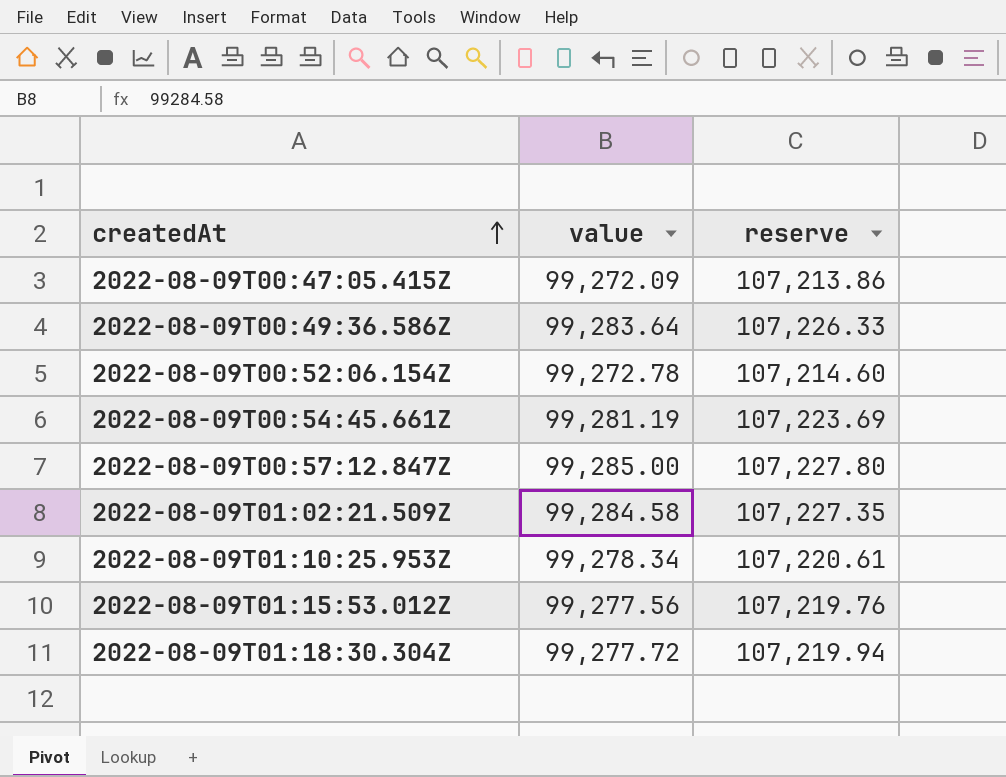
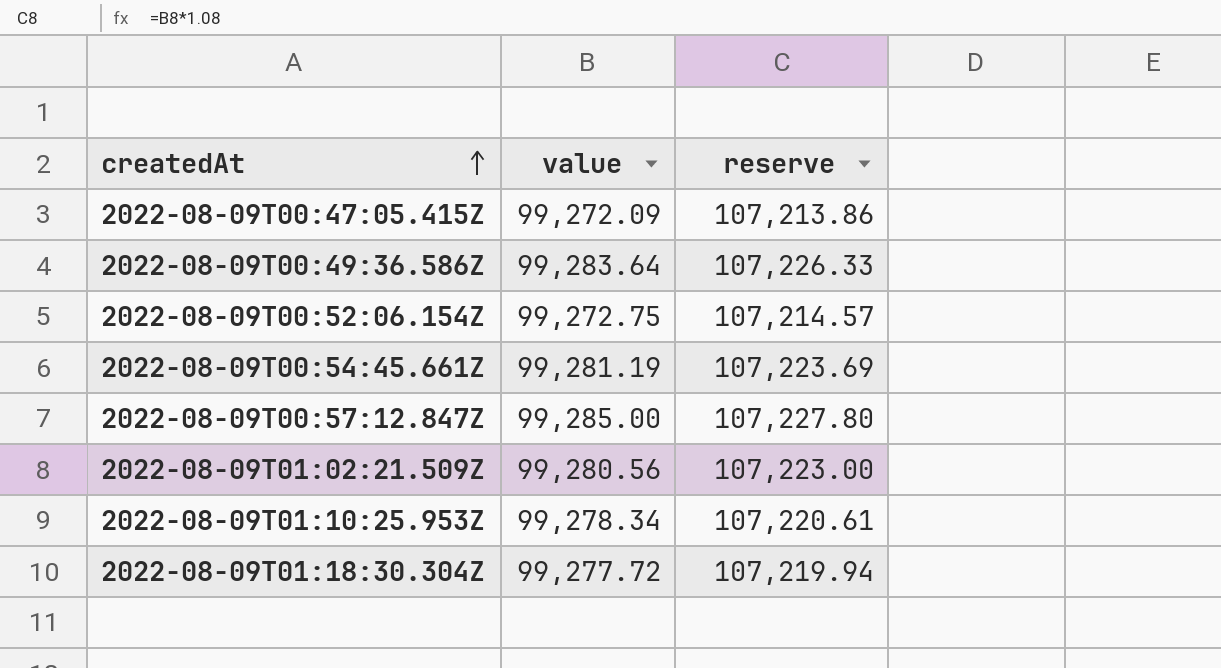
row 2022-08-09T01:15:53.012Z: 99,277.56 | 107,219.76 -> none
2022-08-09T00:52:06.154Z | value: 99,272.78 -> 99,272.75
2022-08-09T00:52:06.154Z | reserve: 107,214.60 -> 107,214.57
2022-08-09T01:02:21.509Z | value: 99,284.58 -> 99,280.56
2022-08-09T01:02:21.509Z | reserve: 107,227.35 -> 107,223.00

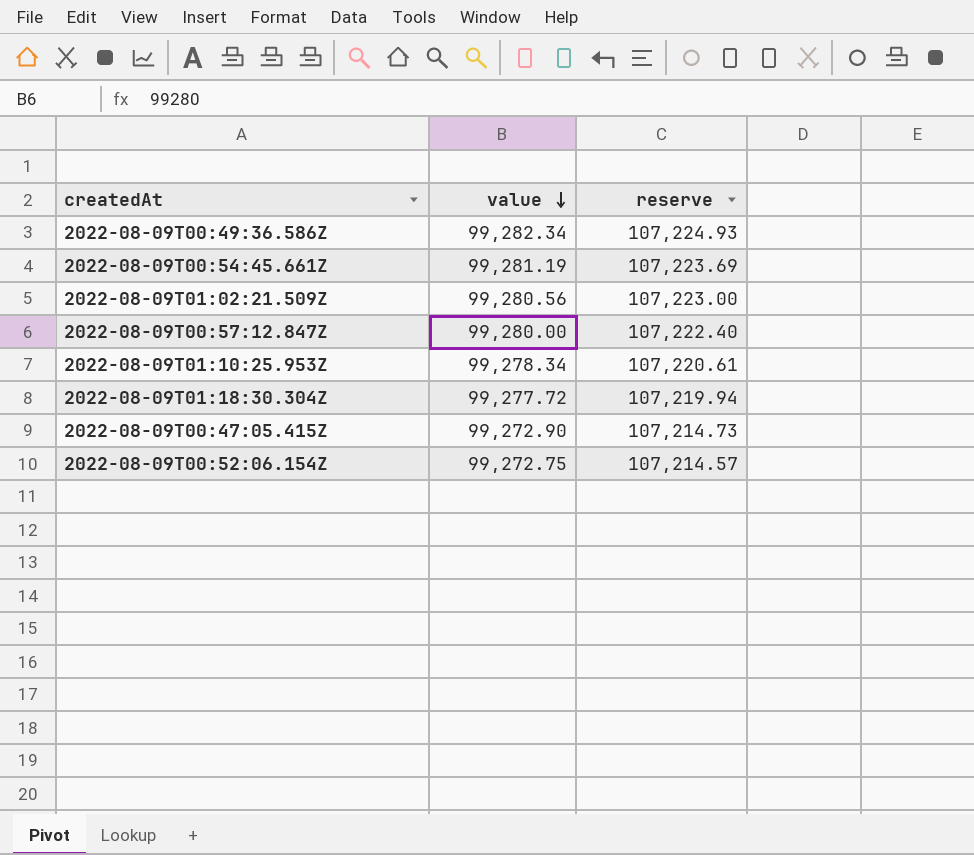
row order: createdAt ascending -> value descending
2022-08-09T00:49:36.586Z | value: 99,283.64 -> 99,282.34
2022-08-09T00:49:36.586Z | reserve: 107,226.33 -> 107,224.93
2022-08-09T00:57:12.847Z | value: 99,285.00 -> 99,280.00
2022-08-09T00:57:12.847Z | reserve: 107,227.80 -> 107,222.40
2022-08-09T00:47:05.415Z | value: 99,272.09 -> 99,272.90
2022-08-09T00:47:05.415Z | reserve: 107,213.86 -> 107,214.73

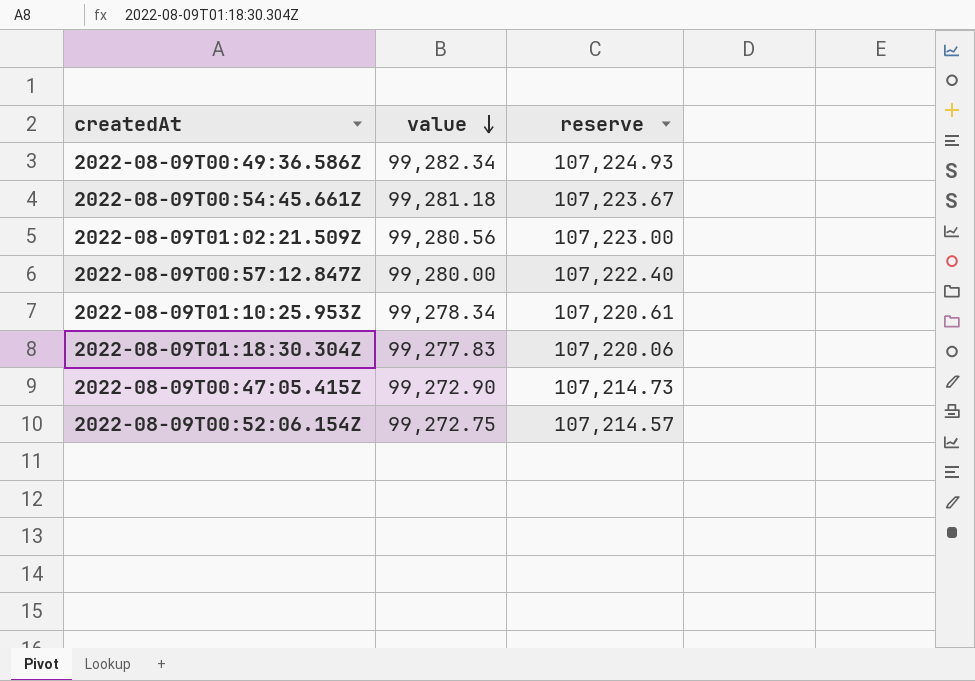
2022-08-09T00:54:45.661Z | value: 99,281.19 -> 99,281.18
2022-08-09T00:54:45.661Z | reserve: 107,223.69 -> 107,223.67
2022-08-09T01:18:30.304Z | value: 99,277.72 -> 99,277.83
2022-08-09T01:18:30.304Z | reserve: 107,219.94 -> 107,220.06

